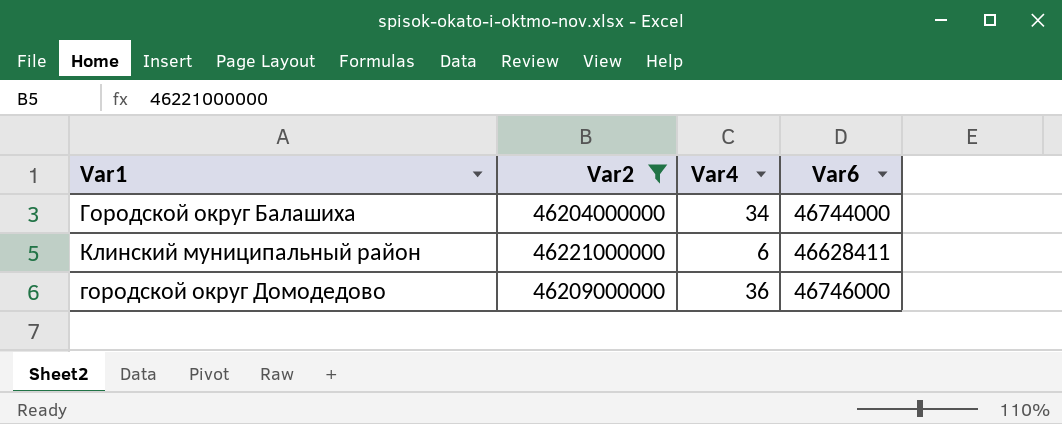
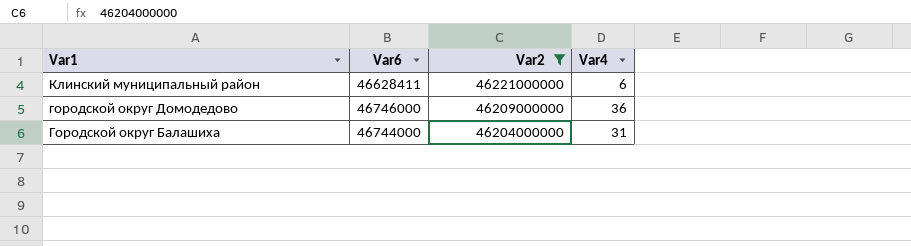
row order: none -> Var1 descending
column Var6 | position: 4 -> 2
Городской округ Балашиха | Var4: 34 -> 31

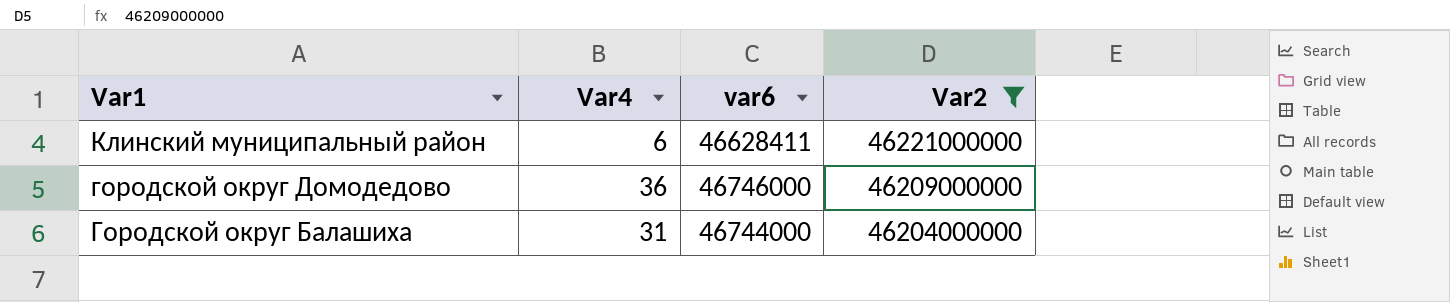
column Var4 | position: 4 -> 2
column name: Var6 -> var6

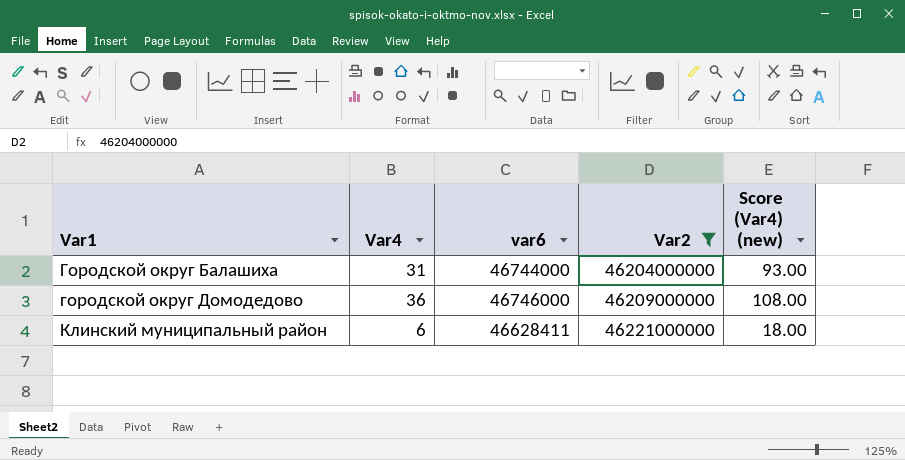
row order: Var1 descending -> Var1 ascending
column Score (Var4) (new) | formula: none -> [Var4] * 3

